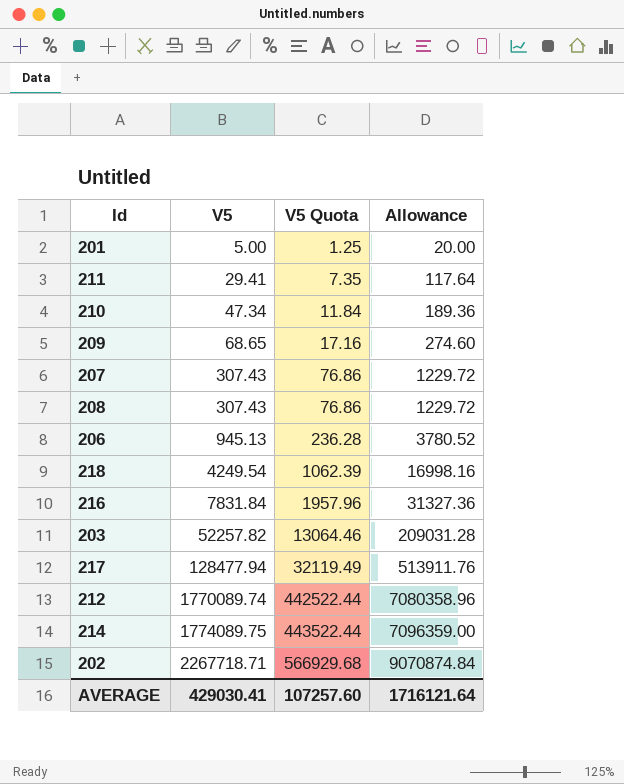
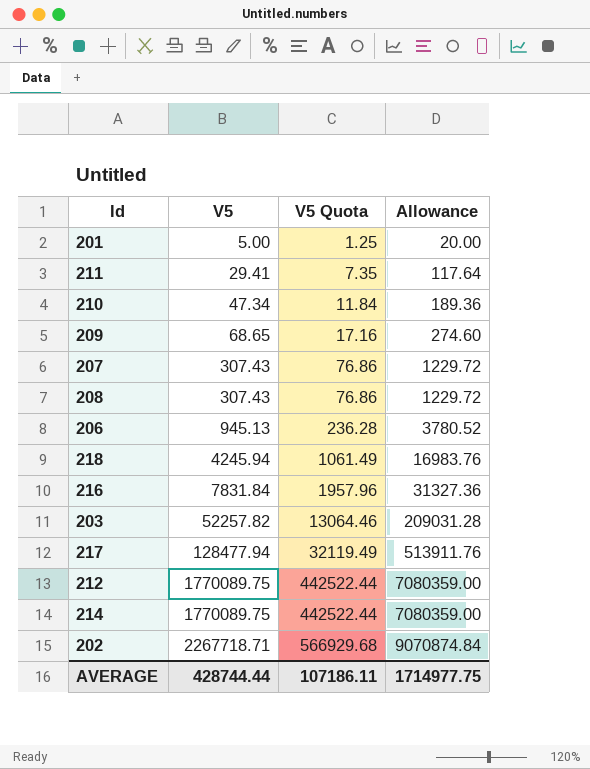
218 | V5: 4249.54 -> 4245.94
218 | V5 Quota: 1062.39 -> 1061.49
218 | Allowance: 16998.16 -> 16983.76
212 | V5: 1770089.74 -> 1770089.75
212 | Allowance: 7080358.96 -> 7080359.00
214 | V5: 1774089.75 -> 1770089.75
214 | V5 Quota: 443522.44 -> 442522.44
214 | Allowance: 7096359.00 -> 7080359.00
AVERAGE | V5: 429030.41 -> 428744.44
AVERAGE | V5 Quota: 107257.60 -> 107186.11
AVERAGE | Allowance: 1716121.64 -> 1714977.75

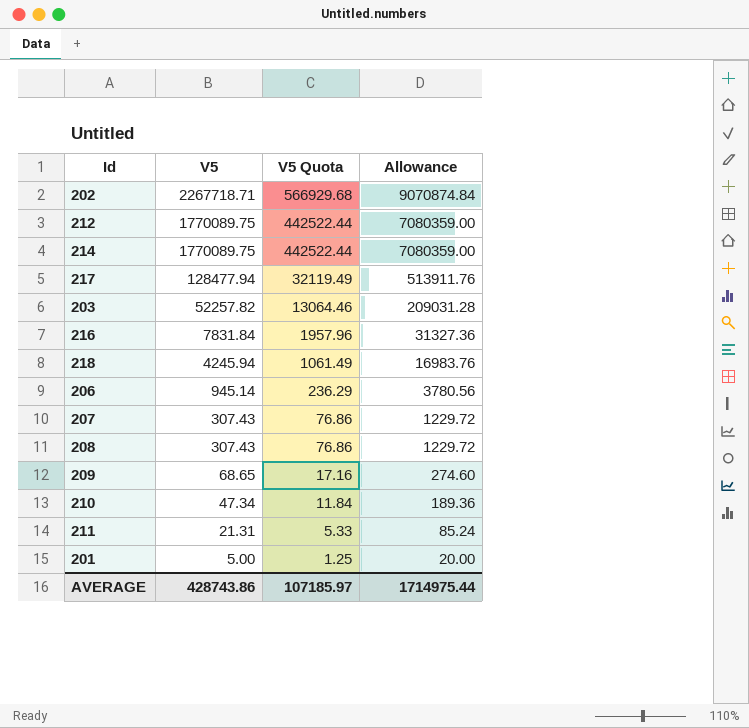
row order: V5 ascending -> V5 descending
206 | V5: 945.13 -> 945.14
206 | V5 Quota: 236.28 -> 236.29
206 | Allowance: 3780.52 -> 3780.56
211 | V5: 29.41 -> 21.31
211 | V5 Quota: 7.35 -> 5.33
211 | Allowance: 117.64 -> 85.24
AVERAGE | V5: 428744.44 -> 428743.86
AVERAGE | V5 Quota: 107186.11 -> 107185.97
AVERAGE | Allowance: 1714977.75 -> 1714975.44

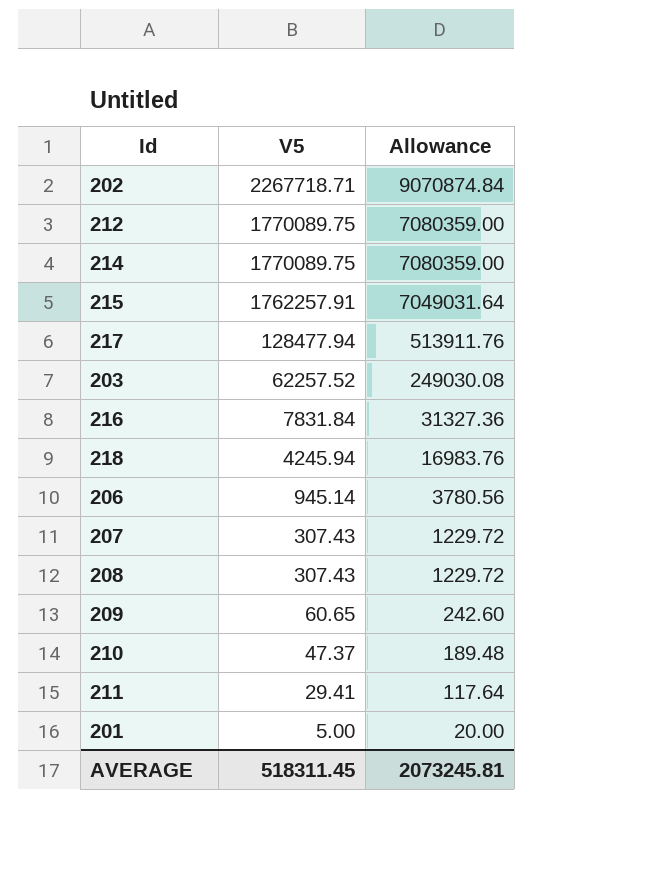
column V5 Quota | formula: [V5] * 0.25 -> none
row 215: none -> 1762257.91 | 7049031.64
203 | V5: 52257.82 -> 62257.52
203 | Allowance: 209031.28 -> 249030.08
209 | V5: 68.65 -> 60.65
209 | Allowance: 274.60 -> 242.60
210 | V5: 47.34 -> 47.37
210 | Allowance: 189.36 -> 189.48
211 | V5: 21.31 -> 29.41
211 | Allowance: 85.24 -> 117.64
AVERAGE | V5: 428743.86 -> 518311.45
AVERAGE | Allowance: 1714975.44 -> 2073245.81

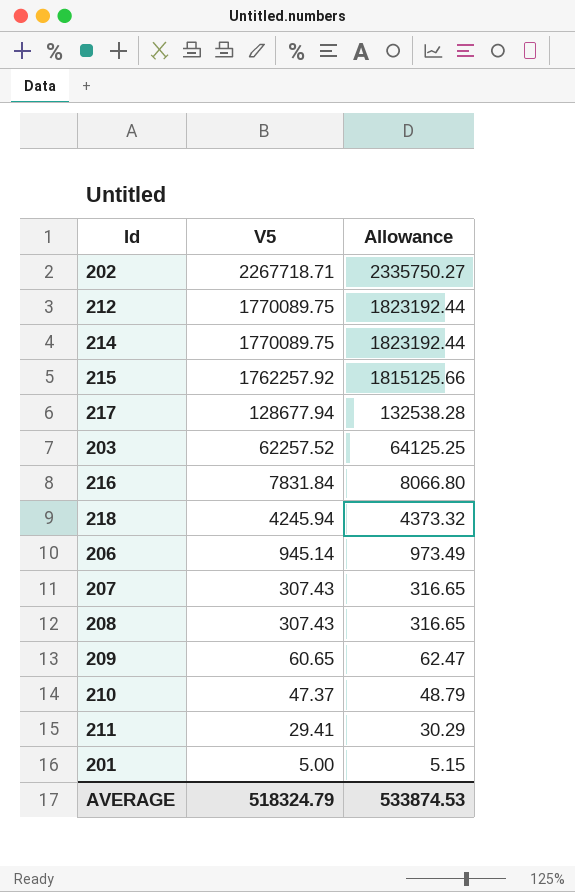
column Allowance | formula: [V5] * 4 -> [V5] * 1.03
215 | V5: 1762257.91 -> 1762257.92
217 | V5: 128477.94 -> 128677.94
AVERAGE | V5: 518311.45 -> 518324.79
AVERAGE | Allowance: 2073245.81 -> 533874.53

